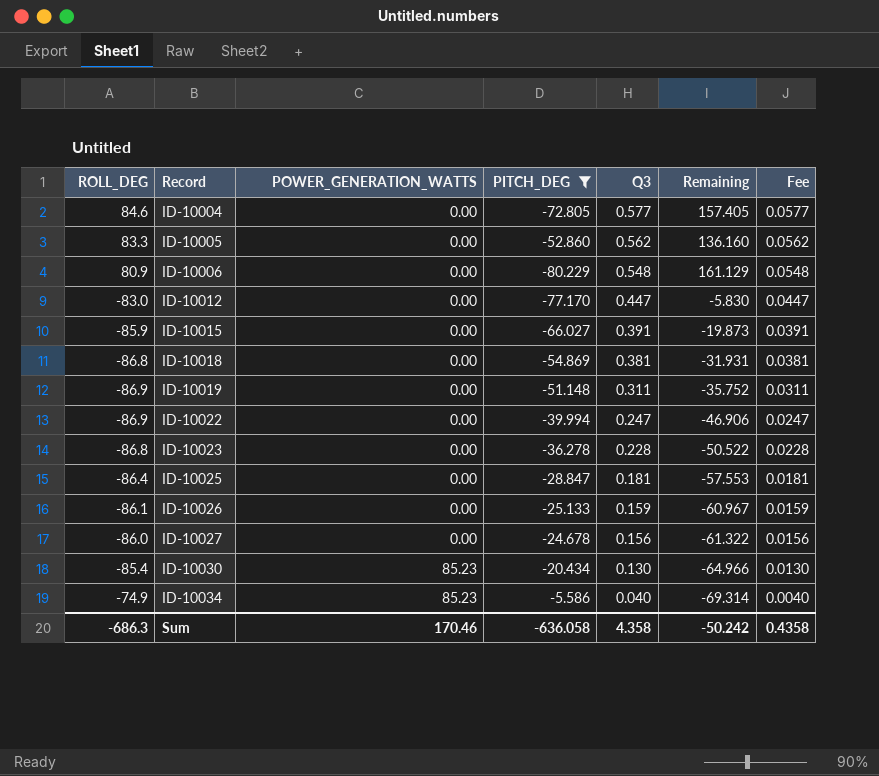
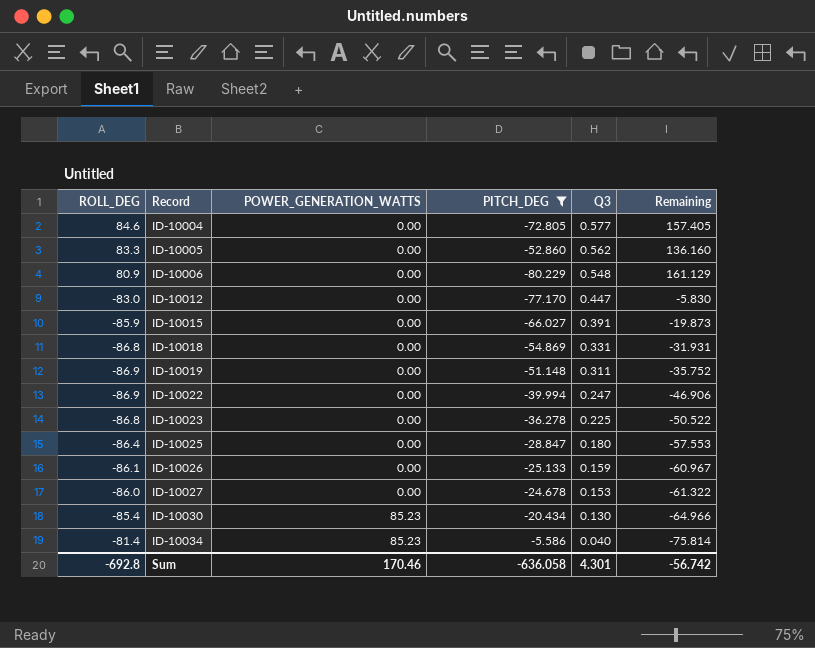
column Fee | formula: [Q3] * 0.1 -> none
ID-10018 | Q3: 0.381 -> 0.331
ID-10023 | Q3: 0.228 -> 0.225
ID-10025 | Q3: 0.181 -> 0.180
ID-10027 | Q3: 0.156 -> 0.153
ID-10034 | ROLL_DEG: -74.9 -> -81.4
ID-10034 | Remaining: -69.314 -> -75.814
Sum | ROLL_DEG: -686.3 -> -692.8
Sum | Q3: 4.358 -> 4.301
Sum | Remaining: -50.242 -> -56.742

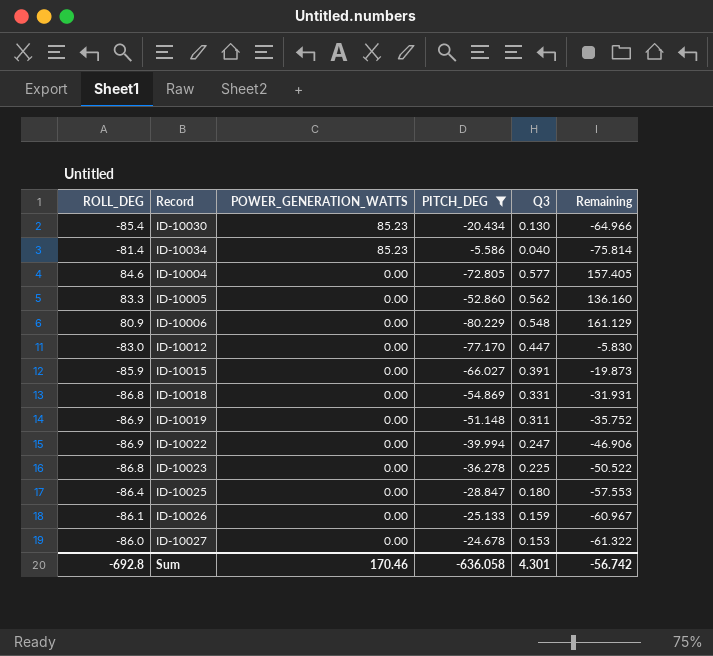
row order: Record ascending -> POWER_GENERATION_WATTS descending

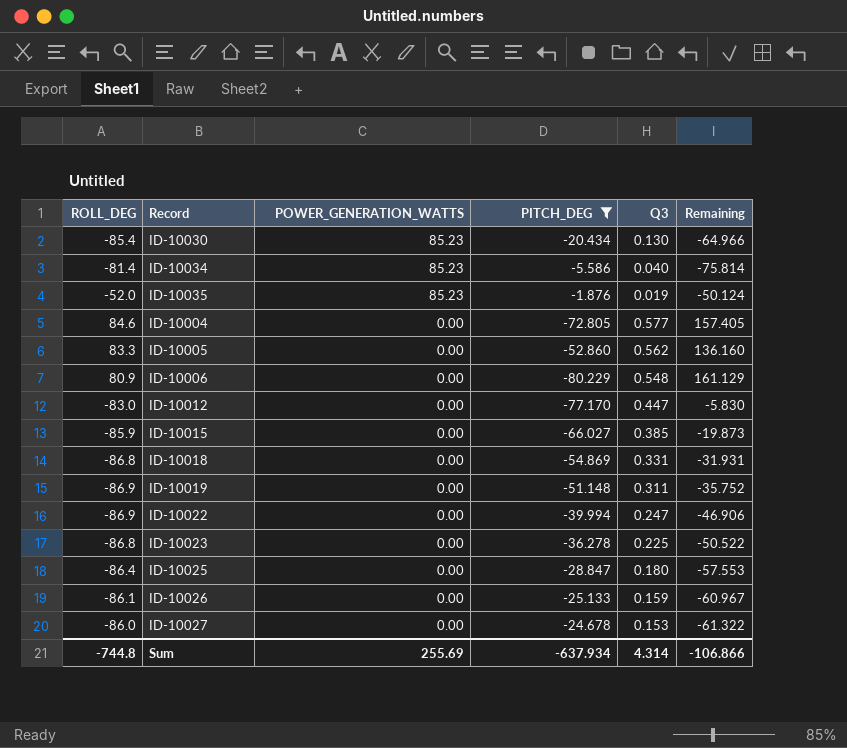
row ID-10035: none -> -52.0 | 85.23 | -1.876 | 0.019 | -50.124
ID-10015 | Q3: 0.391 -> 0.385
Sum | ROLL_DEG: -692.8 -> -744.8
Sum | POWER_GENERATION_WATTS: 170.46 -> 255.69
Sum | PITCH_DEG: -636.058 -> -637.934
Sum | Q3: 4.301 -> 4.314
Sum | Remaining: -56.742 -> -106.866

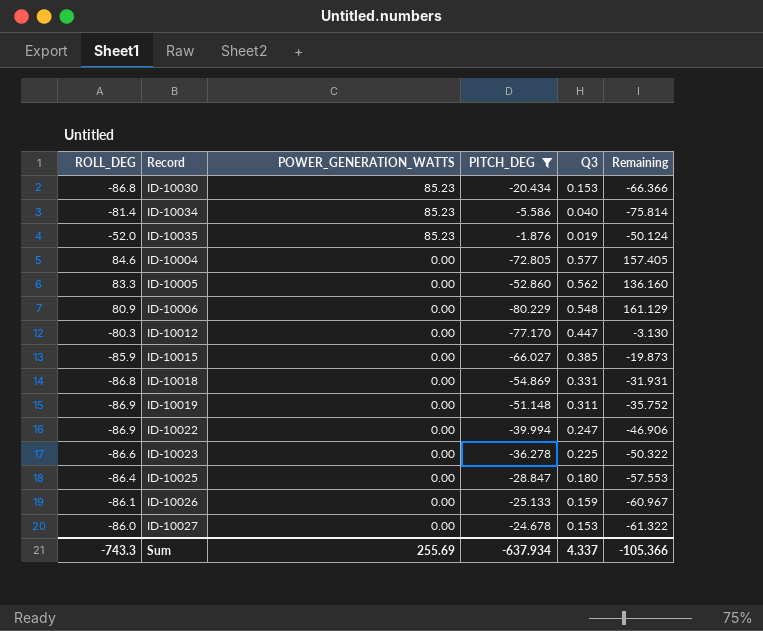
ID-10030 | ROLL_DEG: -85.4 -> -86.8
ID-10030 | Q3: 0.130 -> 0.153
ID-10030 | Remaining: -64.966 -> -66.366
ID-10012 | ROLL_DEG: -83.0 -> -80.3
ID-10012 | Remaining: -5.830 -> -3.130
ID-10023 | ROLL_DEG: -86.8 -> -86.6
ID-10023 | Remaining: -50.522 -> -50.322
Sum | ROLL_DEG: -744.8 -> -743.3
Sum | Q3: 4.314 -> 4.337
Sum | Remaining: -106.866 -> -105.366

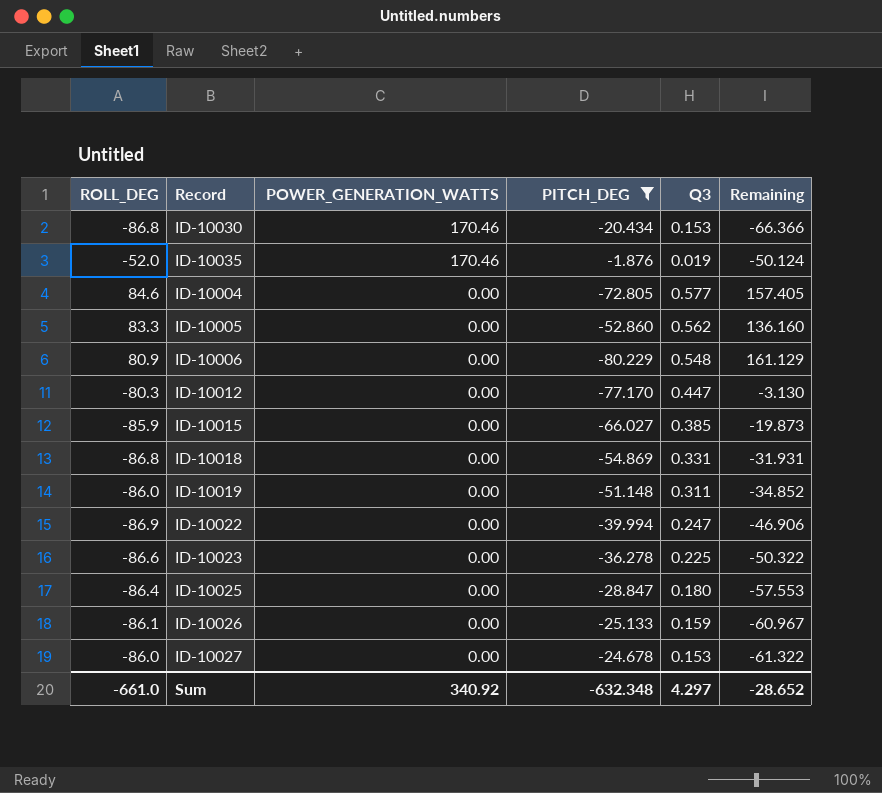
row ID-10034: -81.4 | 85.23 | -5.586 | 0.040 | -75.814 -> none
ID-10030 | POWER_GENERATION_WATTS: 85.23 -> 170.46
ID-10035 | POWER_GENERATION_WATTS: 85.23 -> 170.46
ID-10019 | ROLL_DEG: -86.9 -> -86.0
ID-10019 | Remaining: -35.752 -> -34.852
Sum | ROLL_DEG: -743.3 -> -661.0
Sum | POWER_GENERATION_WATTS: 255.69 -> 340.92
Sum | PITCH_DEG: -637.934 -> -632.348
Sum | Q3: 4.337 -> 4.297
Sum | Remaining: -105.366 -> -28.652

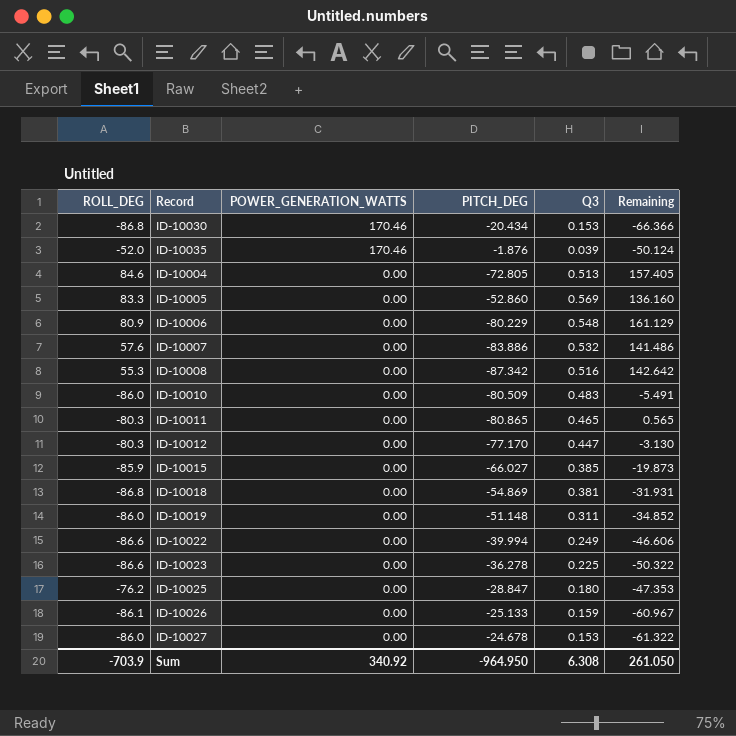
filter: PITCH_DEG >= -80.229 -> none
ID-10035 | Q3: 0.019 -> 0.039
ID-10004 | Q3: 0.577 -> 0.513
ID-10005 | Q3: 0.562 -> 0.569
ID-10018 | Q3: 0.331 -> 0.381
ID-10022 | ROLL_DEG: -86.9 -> -86.6
ID-10022 | Q3: 0.247 -> 0.249
ID-10022 | Remaining: -46.906 -> -46.606
ID-10025 | ROLL_DEG: -86.4 -> -76.2
ID-10025 | Remaining: -57.553 -> -47.353
Sum | ROLL_DEG: -661.0 -> -703.9
Sum | PITCH_DEG: -632.348 -> -964.950
Sum | Q3: 4.297 -> 6.308
Sum | Remaining: -28.652 -> 261.050

